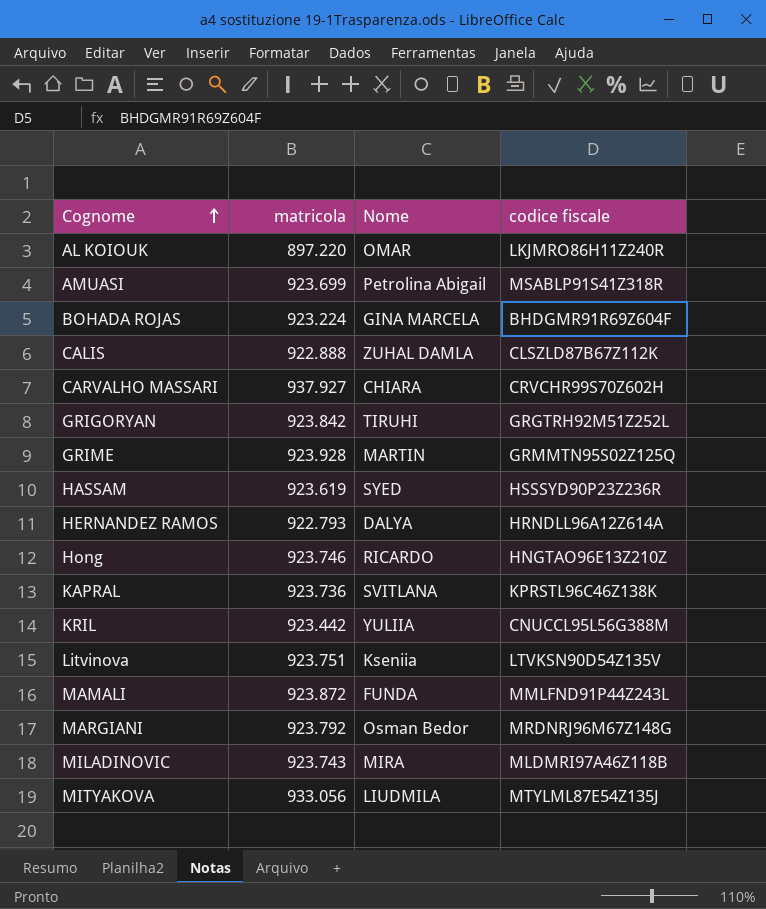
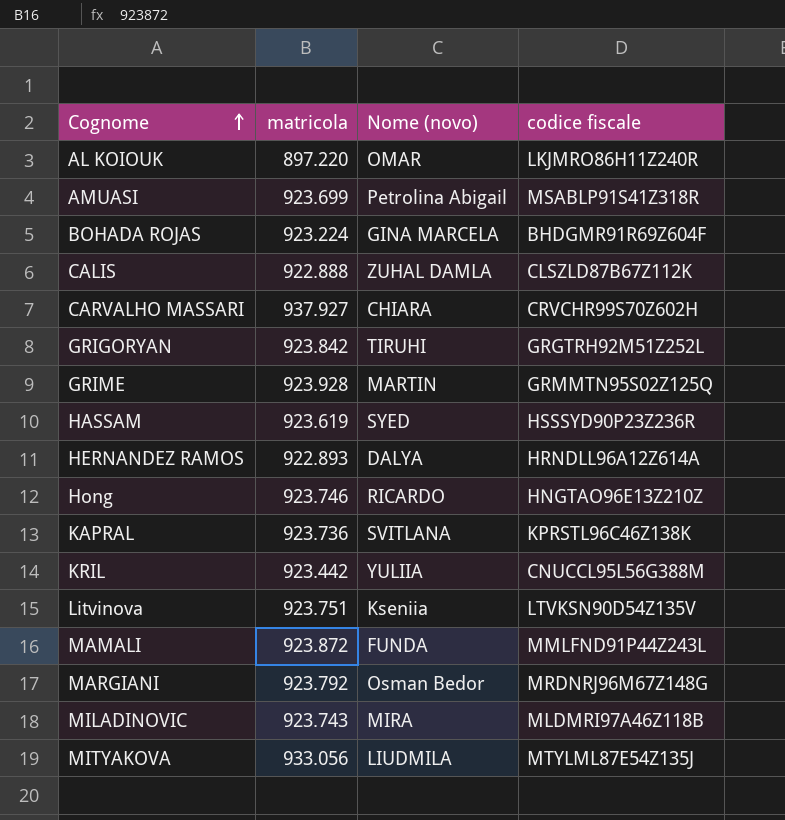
column name: Nome -> Nome (novo)
HERNANDEZ RAMOS | matricola: 922.793 -> 922.893

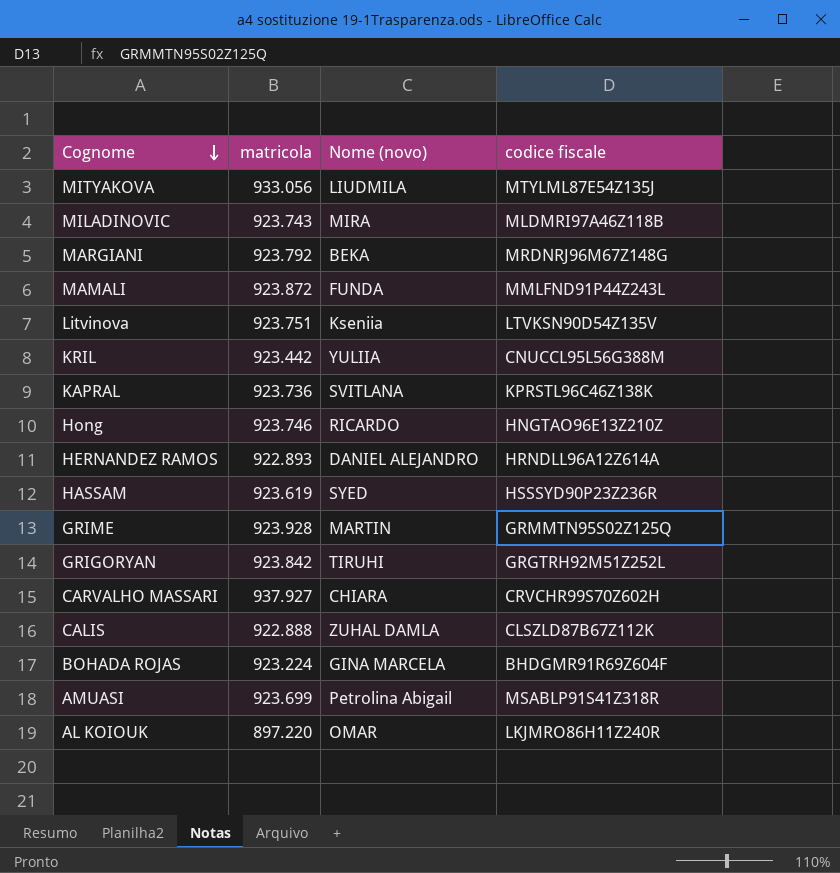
row order: Cognome ascending -> Cognome descending
MARGIANI | Nome (novo): Osman Bedor -> BEKA
HERNANDEZ RAMOS | Nome (novo): DALYA -> DANIEL ALEJANDRO

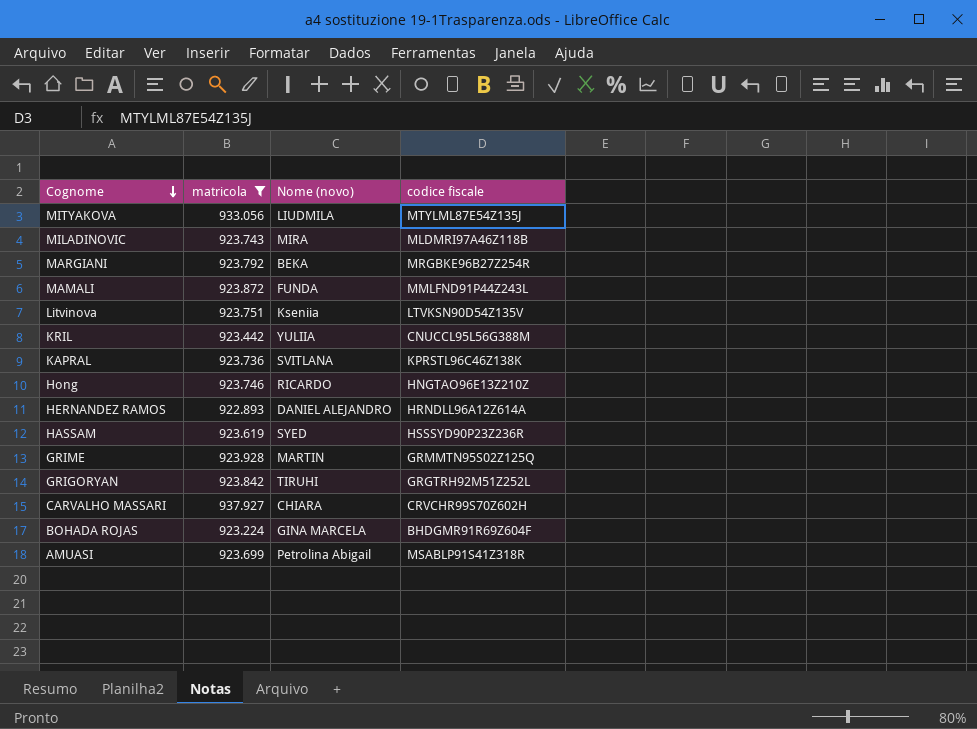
filter: none -> matricola >= 922.893
MARGIANI | codice fiscale: MRDNRJ96M67Z148G -> MRGBKE96B27Z254R

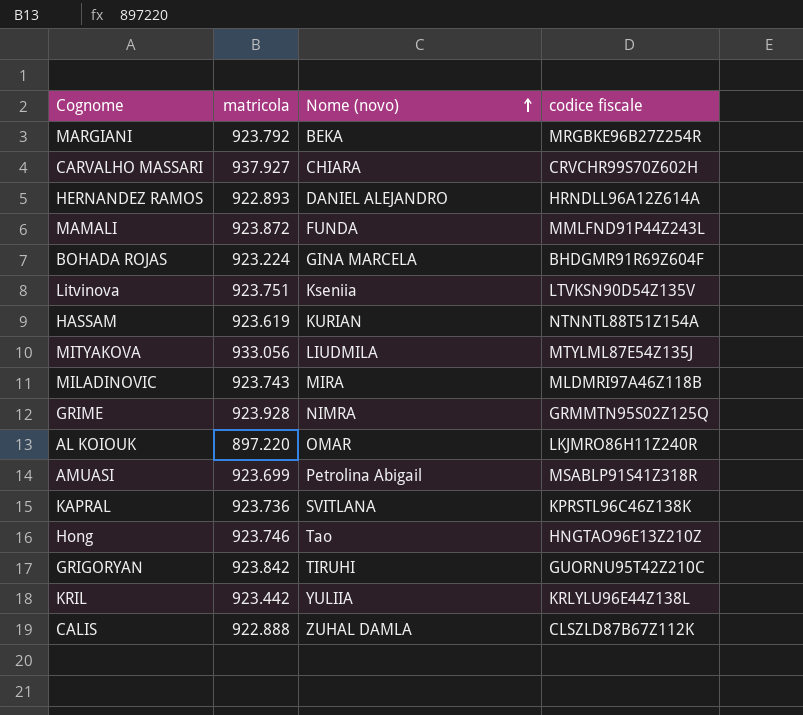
filter: matricola >= 922.893 -> none
row order: Cognome descending -> Nome (novo) ascending
HASSAM | Nome (novo): SYED -> KURIAN
HASSAM | codice fiscale: HSSSYD90P23Z236R -> NTNNTL88T51Z154A
GRIME | Nome (novo): MARTIN -> NIMRA
Hong | Nome (novo): RICARDO -> Tao
GRIGORYAN | codice fiscale: GRGTRH92M51Z252L -> GUORNU95T42Z210C
KRIL | codice fiscale: CNUCCL95L56G388M -> KRLYLU96E44Z138L

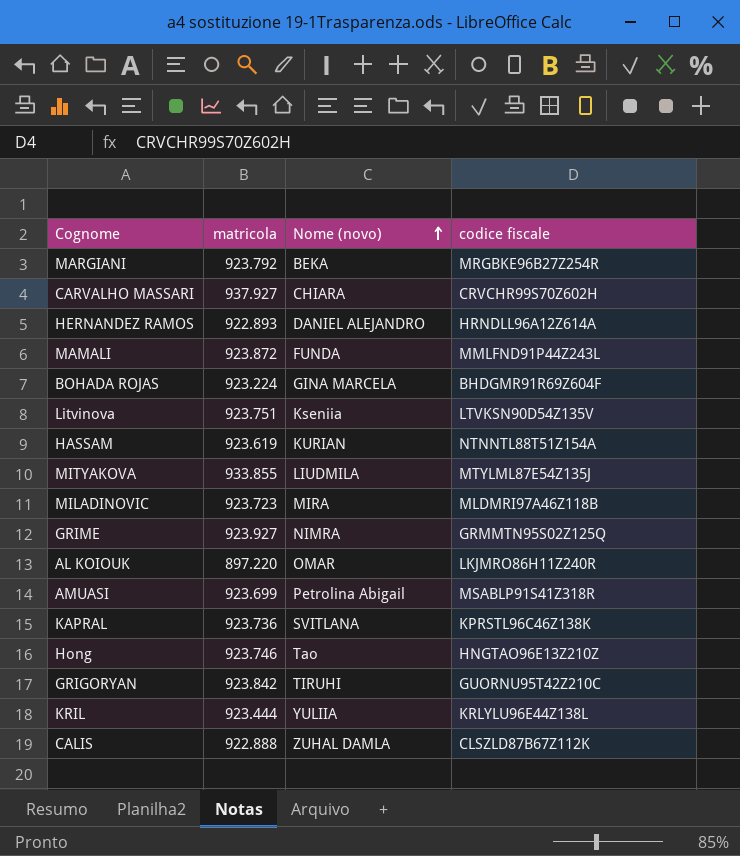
MITYAKOVA | matricola: 933.056 -> 933.855
MILADINOVIC | matricola: 923.743 -> 923.723
GRIME | matricola: 923.928 -> 923.927
KRIL | matricola: 923.442 -> 923.444

